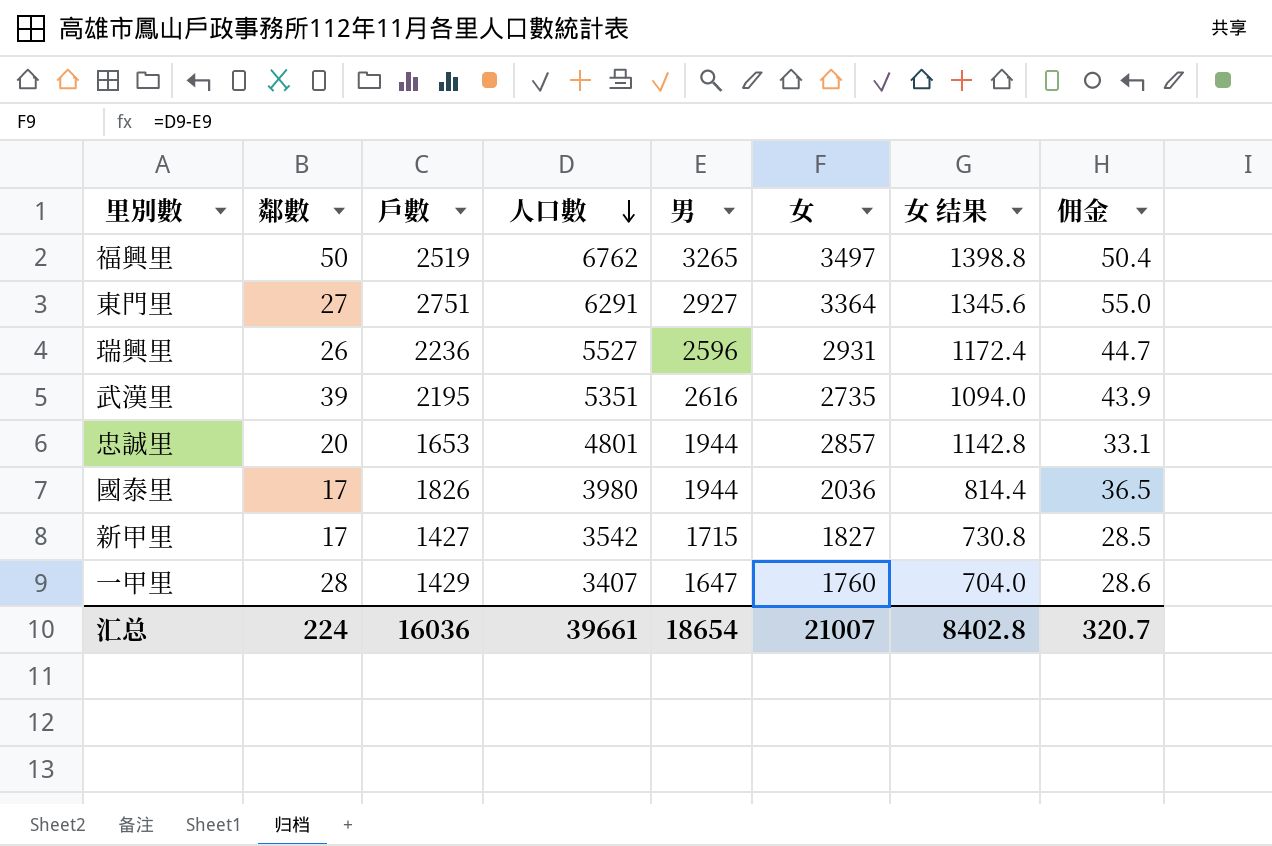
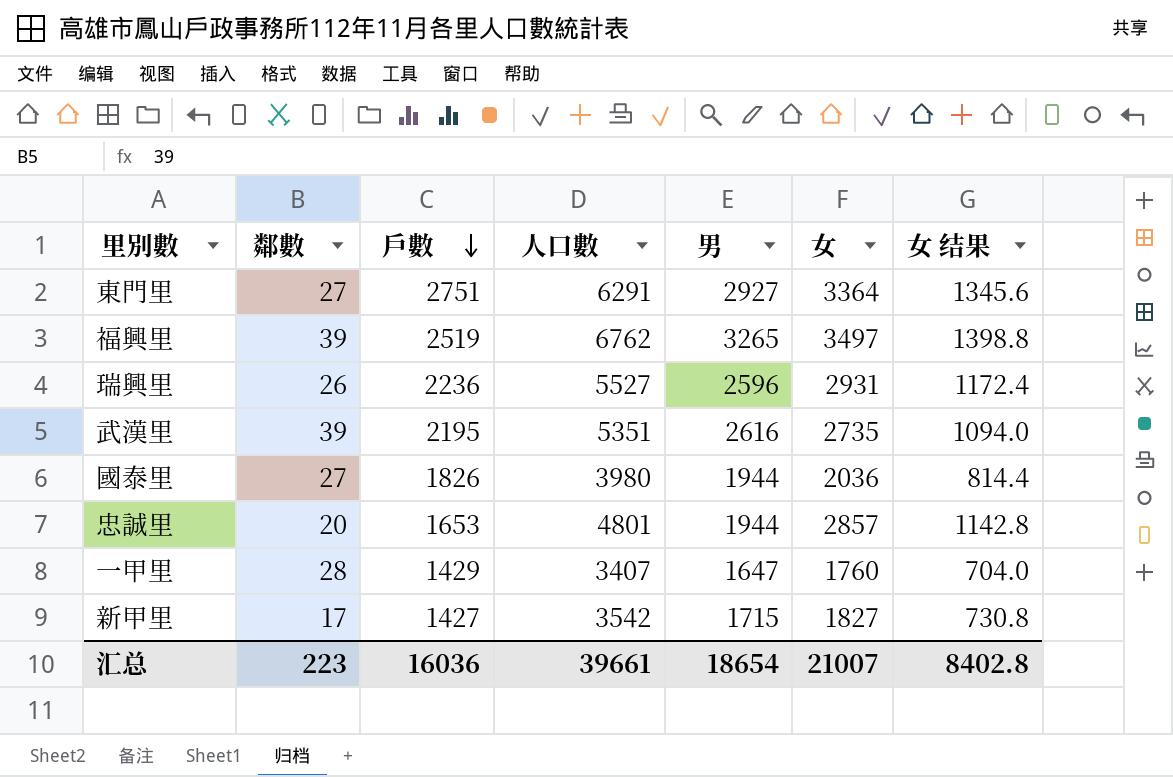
row order: 人口數 descending -> 戶數 descending
column 佣金 | formula: [戶數] * 0.02 -> none
福興里 | 鄰數: 50 -> 39
國泰里 | 鄰數: 17 -> 27
汇总 | 鄰數: 224 -> 223

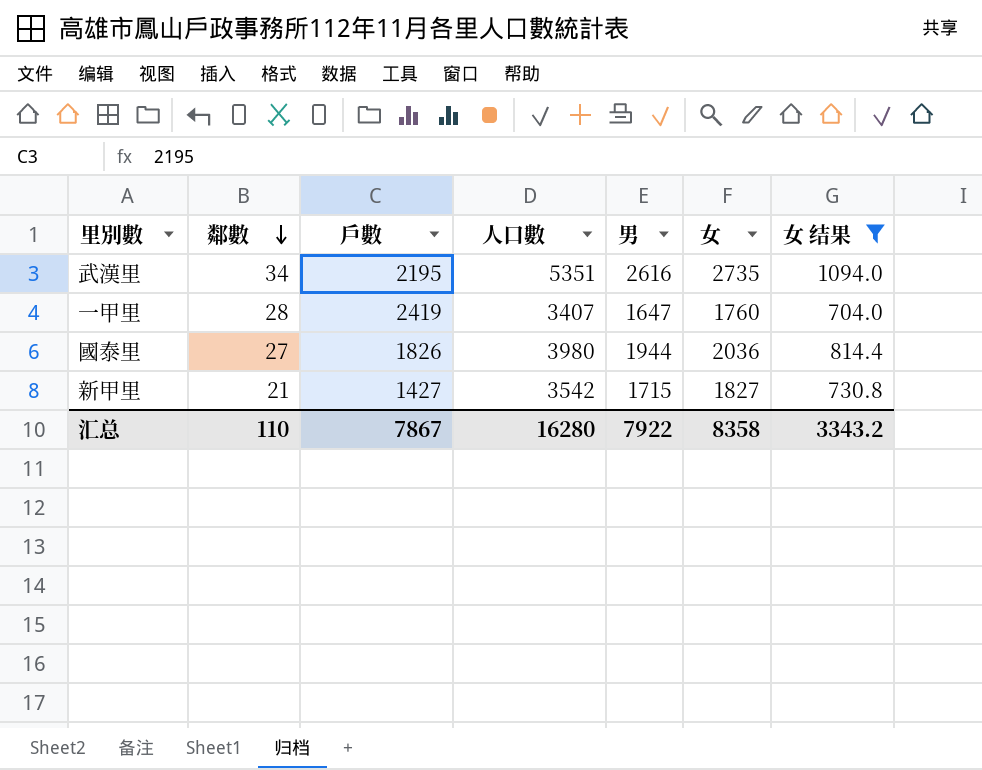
filter: none -> 女 结果 <= 1094.0
row order: 戶數 descending -> 鄰數 descending
武漢里 | 鄰數: 39 -> 34
一甲里 | 戶數: 1429 -> 2419
新甲里 | 鄰數: 17 -> 21
汇总 | 鄰數: 223 -> 110
汇总 | 戶數: 16036 -> 7867
汇总 | 人口數: 39661 -> 16280
汇总 | 男: 18654 -> 7922
汇总 | 女: 21007 -> 8358
汇总 | 女 结果: 8402.8 -> 3343.2

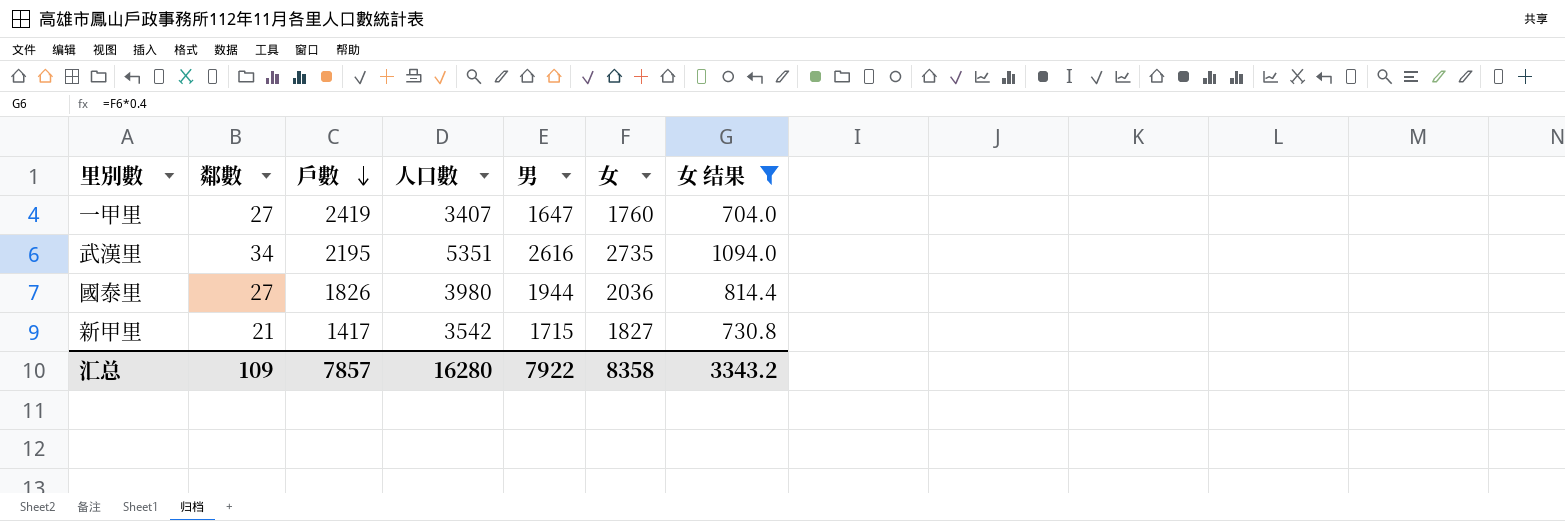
row order: 鄰數 descending -> 戶數 descending
一甲里 | 鄰數: 28 -> 27
新甲里 | 戶數: 1427 -> 1417
汇总 | 鄰數: 110 -> 109
汇总 | 戶數: 7867 -> 7857

